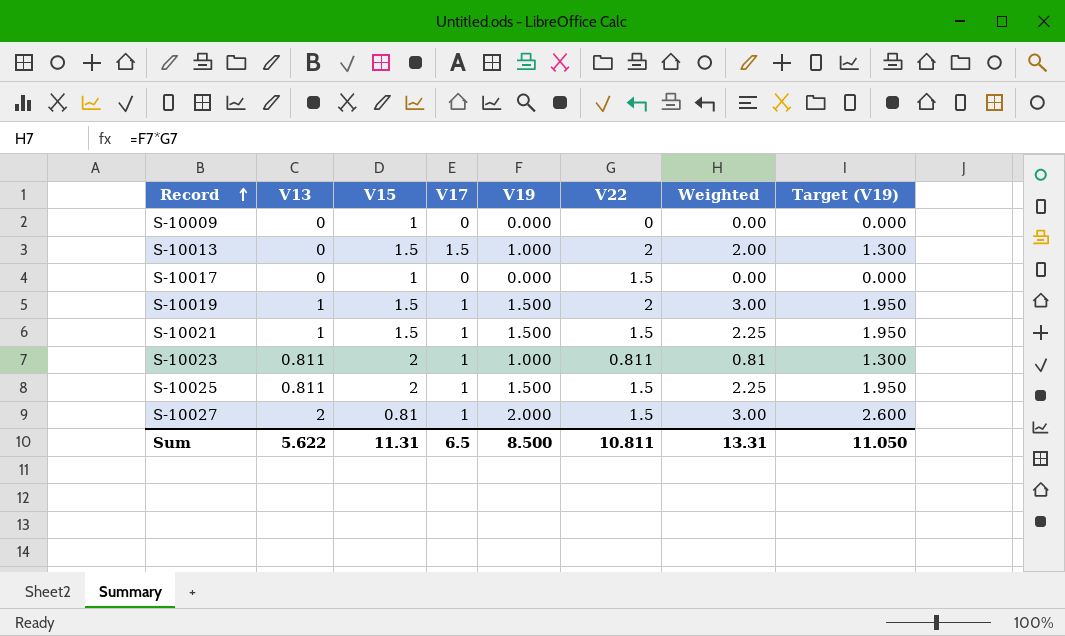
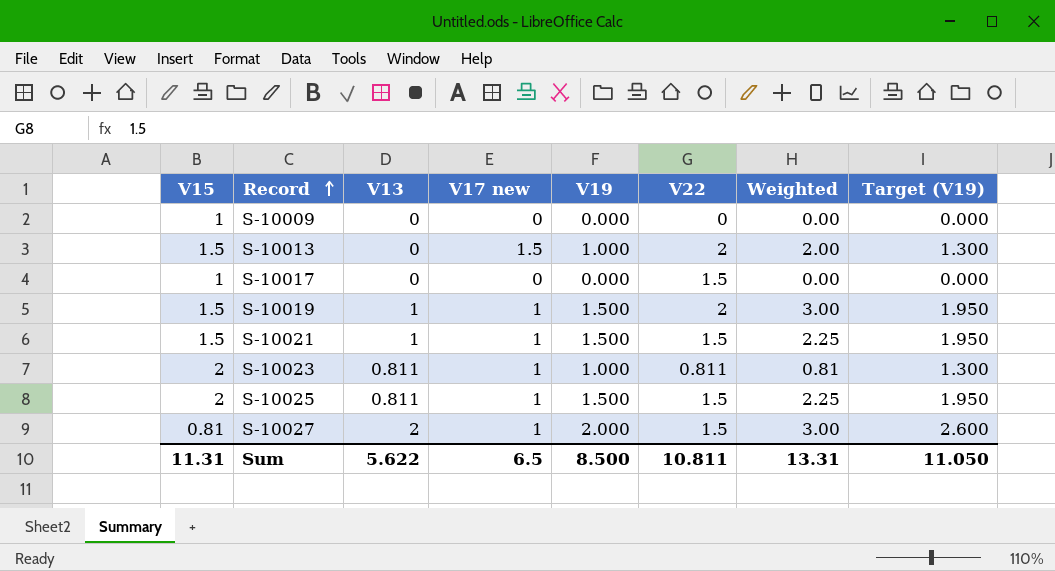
column V15 | position: 3 -> 1
column name: V17 -> V17 new

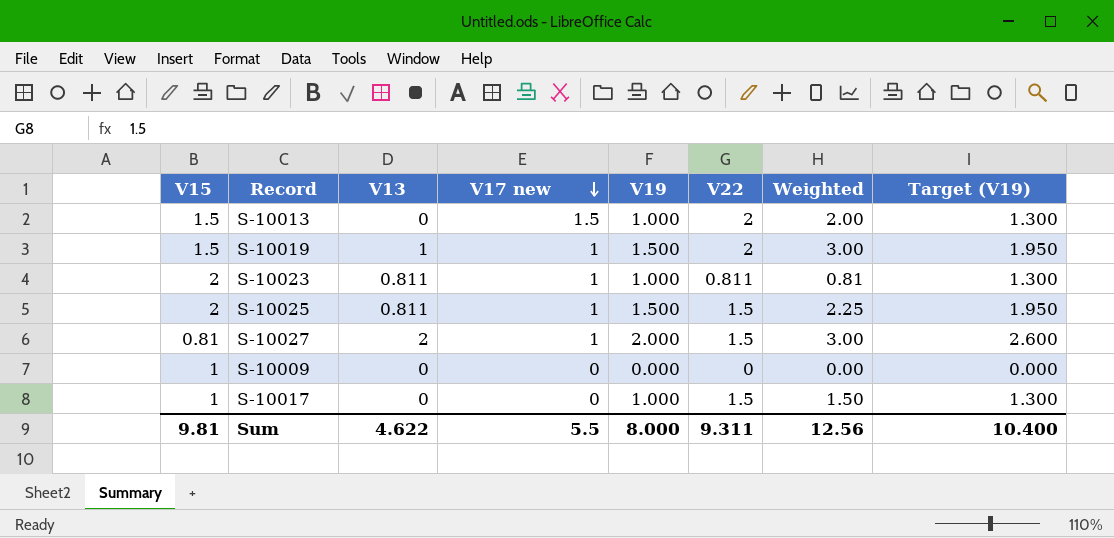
row order: Record ascending -> V17 new descending
row S-10021: 1.5 | 1 | 1 | 1.500 | 1.5 | 2.25 | 1.950 -> none
S-10017 | V19: 0.000 -> 1.000
S-10017 | Weighted: 0.00 -> 1.50
S-10017 | Target (V19): 0.000 -> 1.300
Sum | V15: 11.31 -> 9.81
Sum | V13: 5.622 -> 4.622
Sum | V17 new: 6.5 -> 5.5
Sum | V19: 8.500 -> 8.000
Sum | V22: 10.811 -> 9.311
Sum | Weighted: 13.31 -> 12.56
Sum | Target (V19): 11.050 -> 10.400

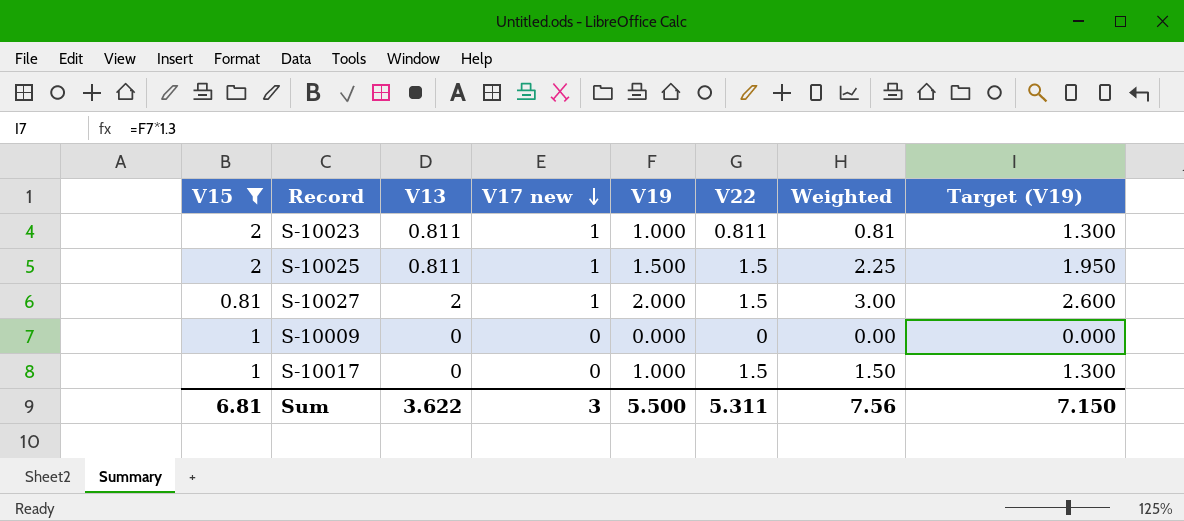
filter: none -> V15 != 1.5
Sum | V15: 9.81 -> 6.81
Sum | V13: 4.622 -> 3.622
Sum | V17 new: 5.5 -> 3
Sum | V19: 8.000 -> 5.500
Sum | V22: 9.311 -> 5.311
Sum | Weighted: 12.56 -> 7.56
Sum | Target (V19): 10.400 -> 7.150

